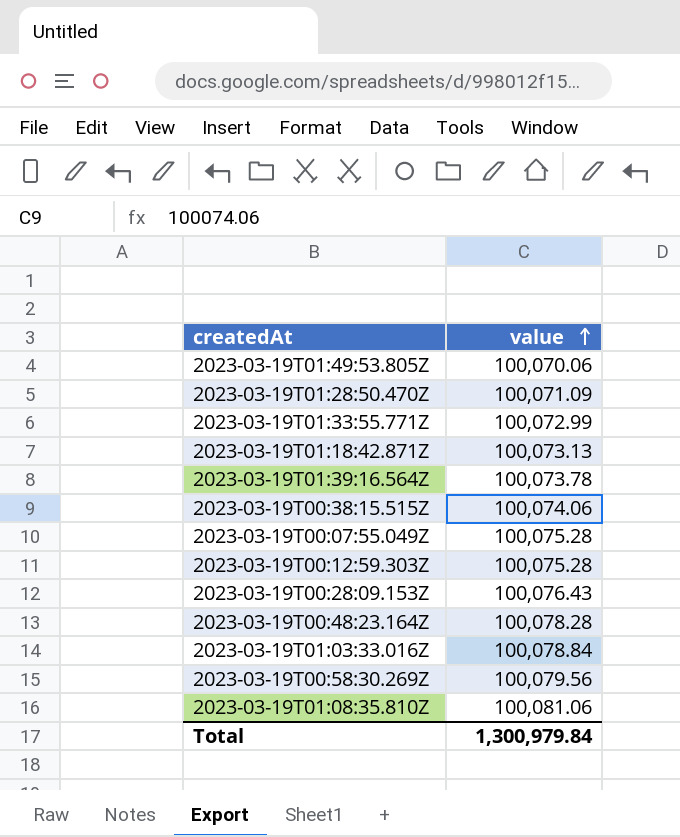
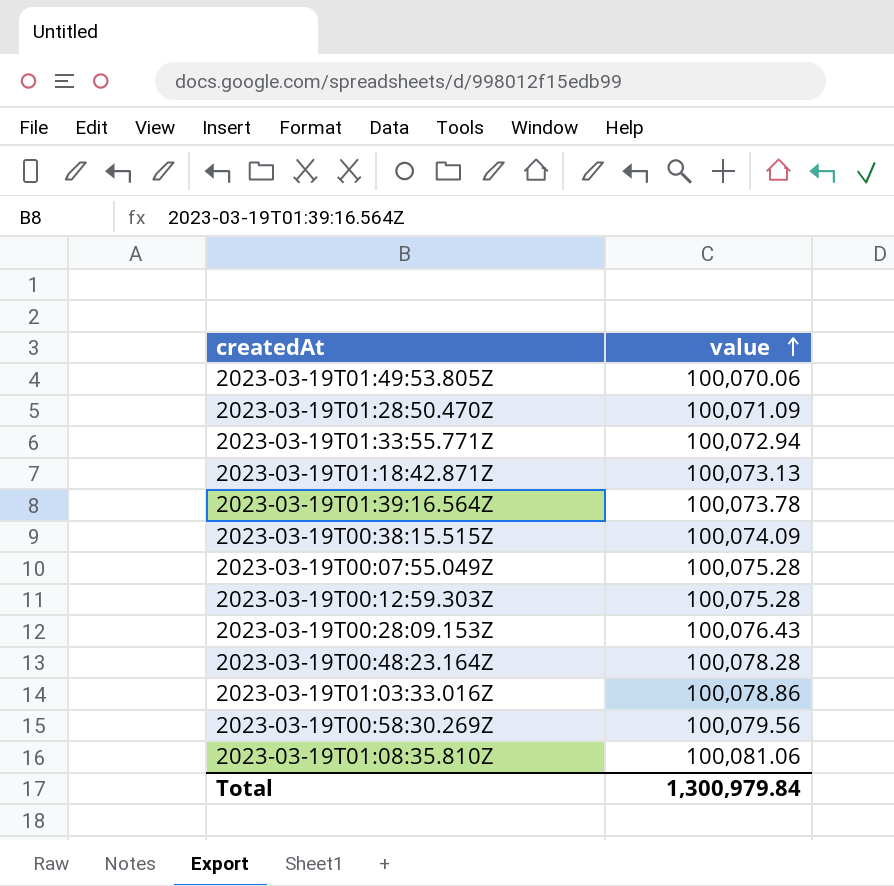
2023-03-19T01:33:55.771Z | value: 100,072.99 -> 100,072.94
2023-03-19T00:38:15.515Z | value: 100,074.06 -> 100,074.09
2023-03-19T01:03:33.016Z | value: 100,078.84 -> 100,078.86

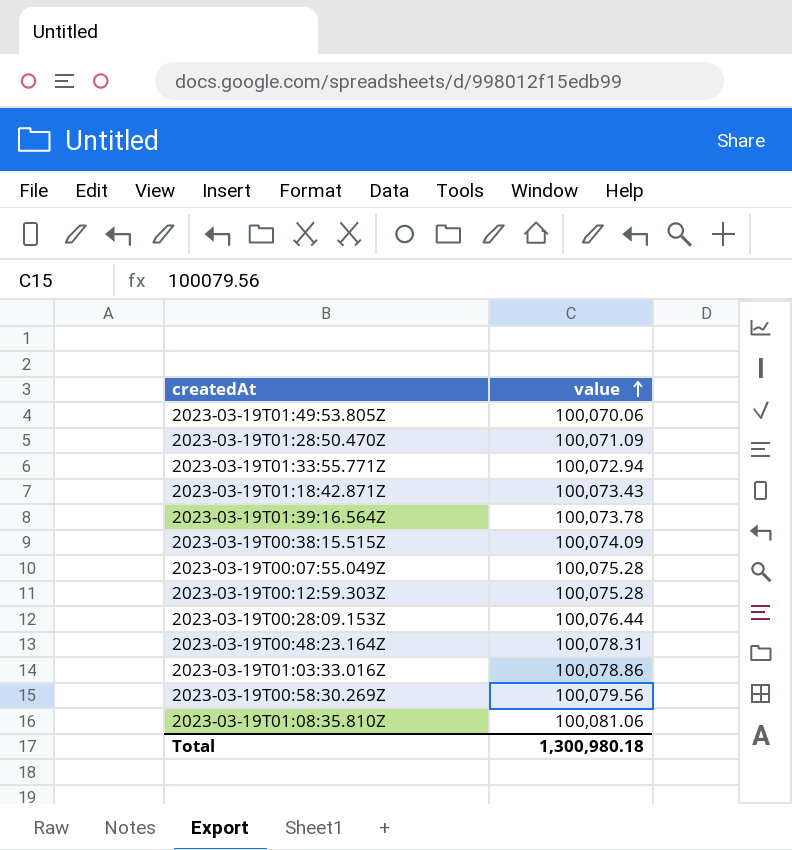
2023-03-19T01:18:42.871Z | value: 100,073.13 -> 100,073.43
2023-03-19T00:28:09.153Z | value: 100,076.43 -> 100,076.44
2023-03-19T00:48:23.164Z | value: 100,078.28 -> 100,078.31
Total | value: 1,300,979.84 -> 1,300,980.18

